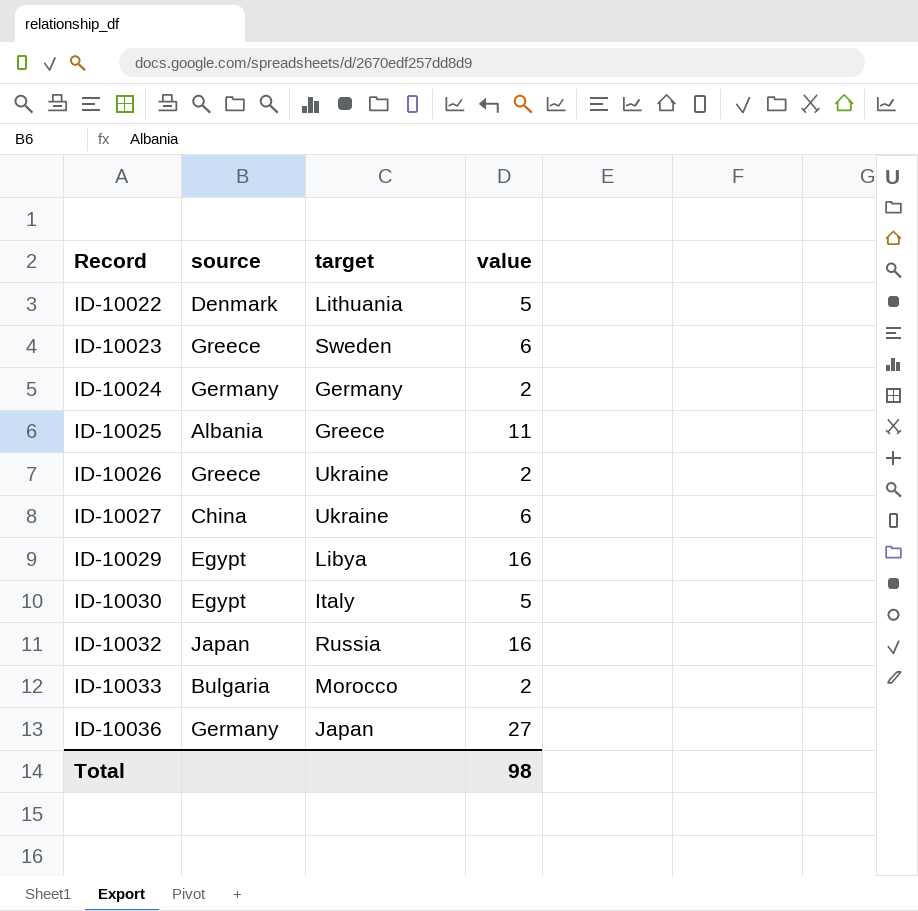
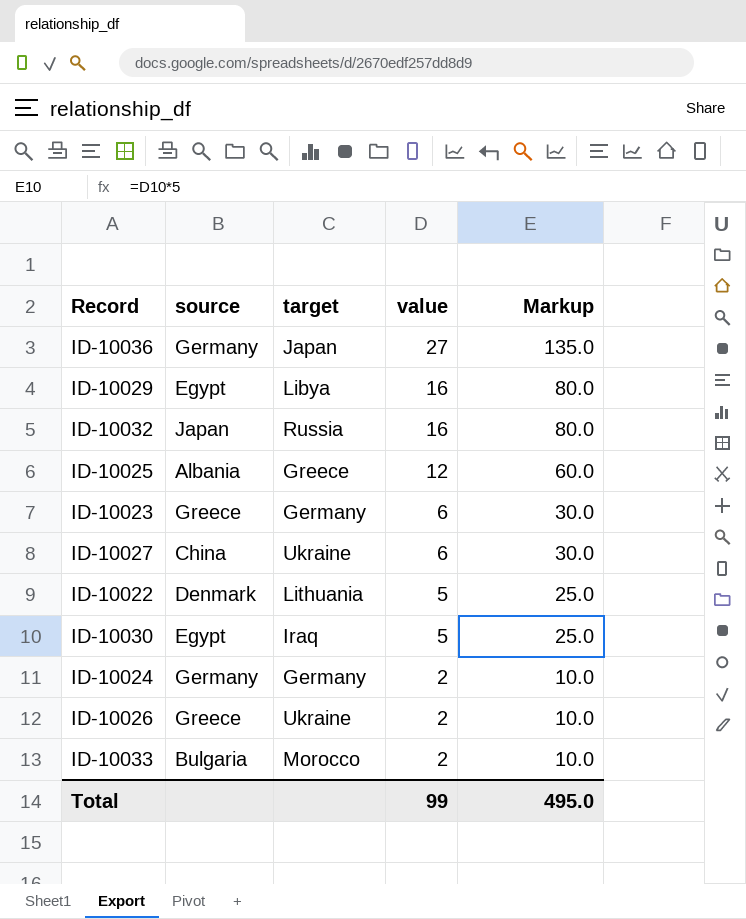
row order: Record ascending -> value descending
column Markup | formula: none -> [value] * 5
ID-10025 | value: 11 -> 12
ID-10023 | target: Sweden -> Germany
ID-10030 | target: Italy -> Iraq
Total | value: 98 -> 99

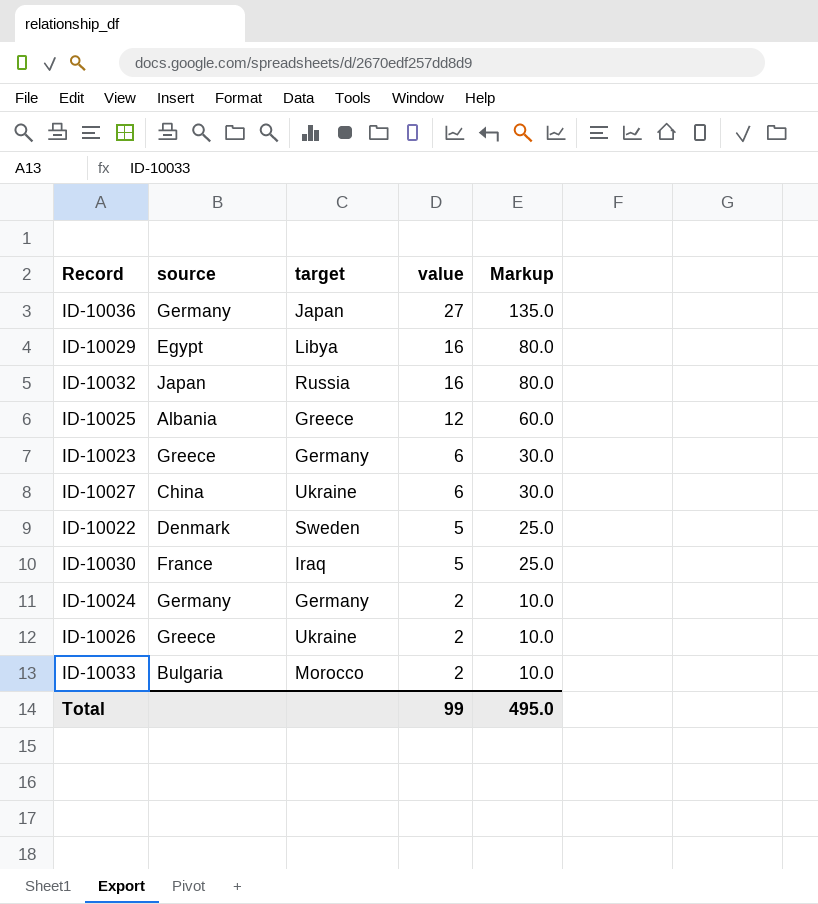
ID-10022 | target: Lithuania -> Sweden
ID-10030 | source: Egypt -> France

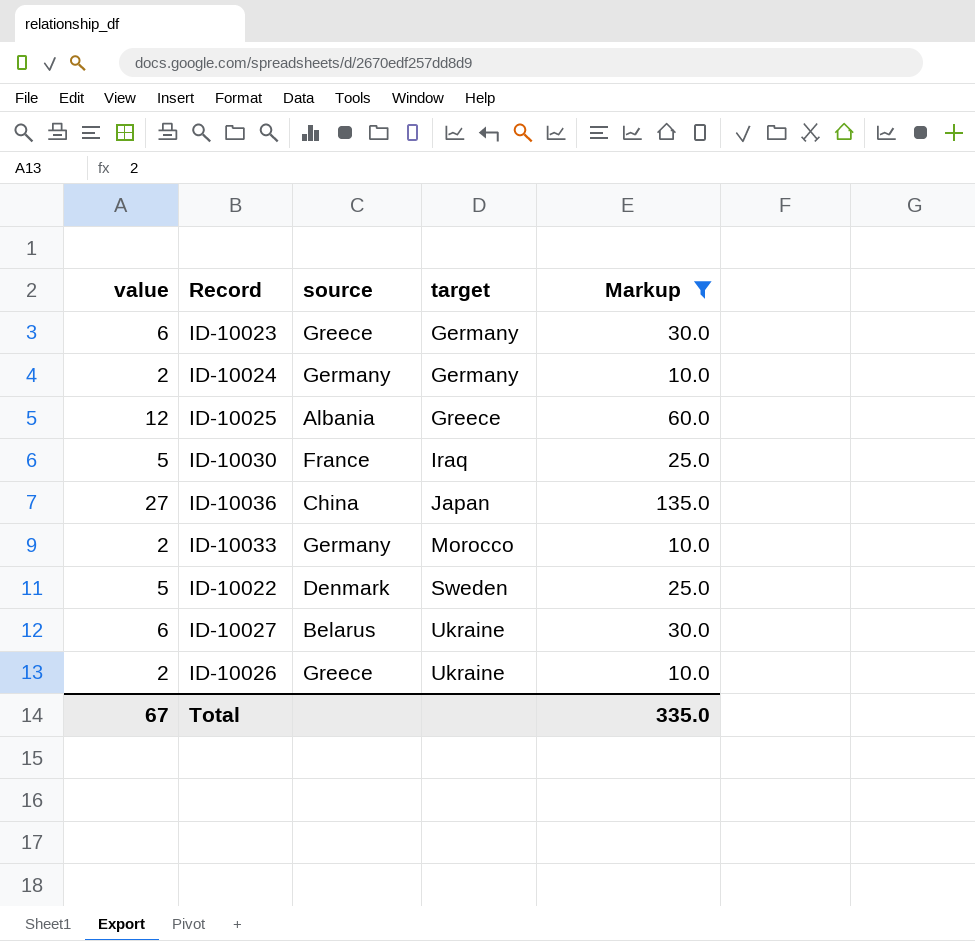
filter: none -> Markup != 80.0
row order: value descending -> target ascending
column value | position: 4 -> 1
ID-10036 | source: Germany -> China
ID-10033 | source: Bulgaria -> Germany
ID-10027 | source: China -> Belarus
Total | value: 99 -> 67
Total | Markup: 495.0 -> 335.0

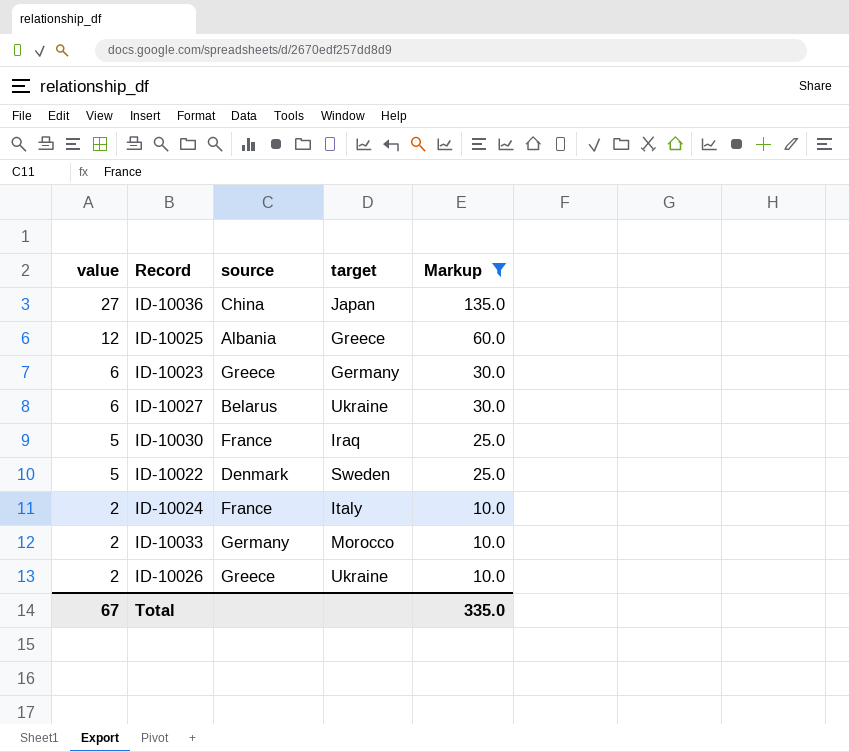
row order: target ascending -> value descending
ID-10024 | source: Germany -> France
ID-10024 | target: Germany -> Italy

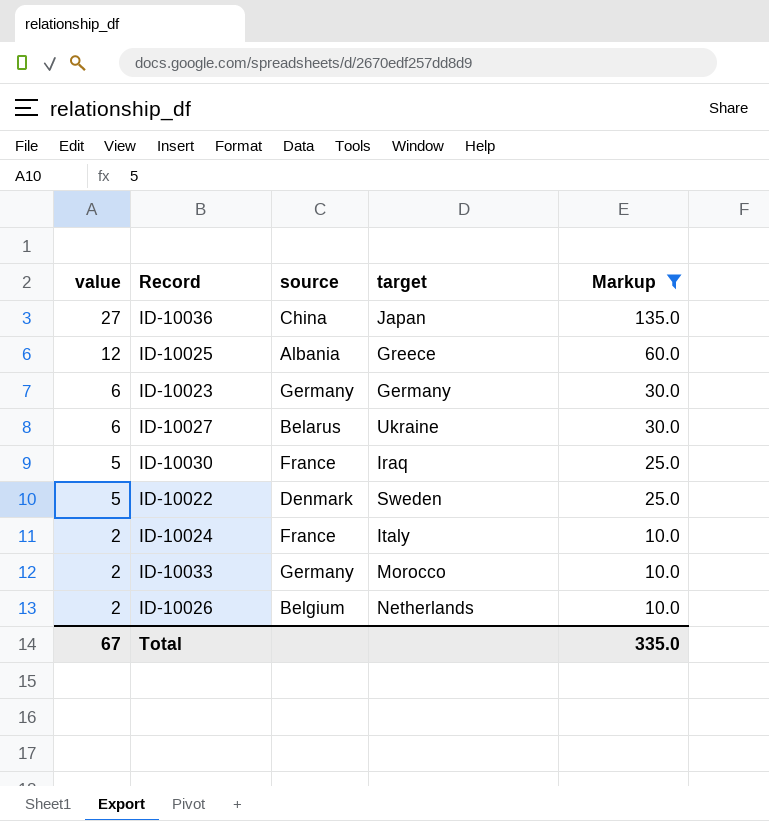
ID-10023 | source: Greece -> Germany
ID-10026 | source: Greece -> Belgium
ID-10026 | target: Ukraine -> Netherlands

